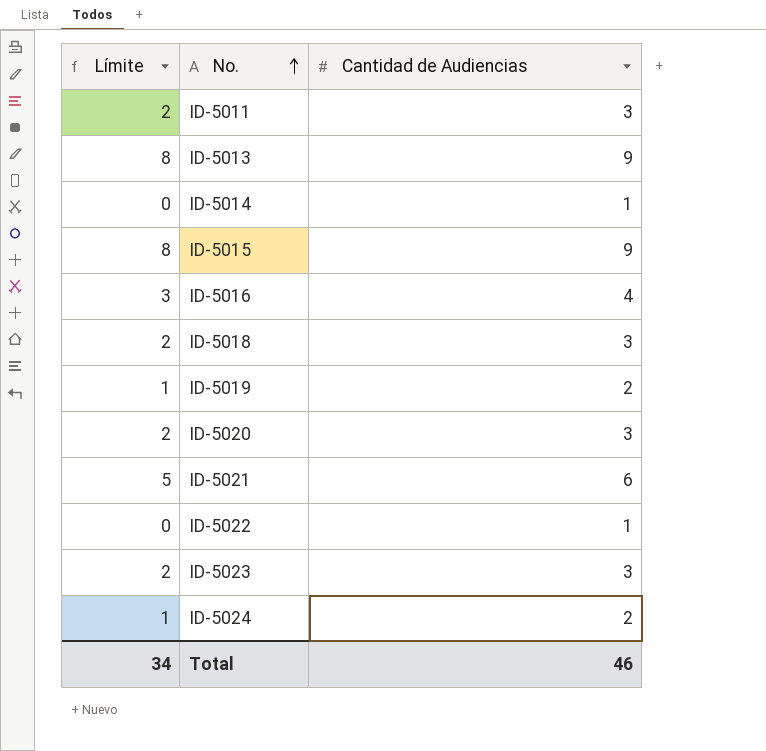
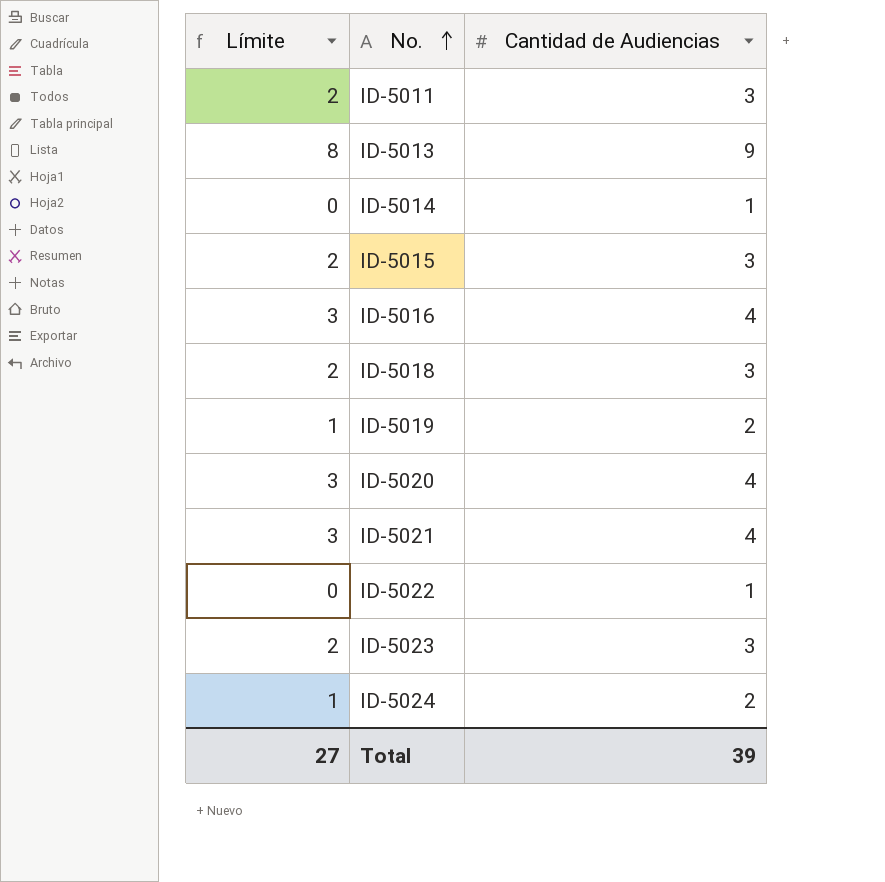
ID-5015 | Límite: 8 -> 2
ID-5015 | Cantidad de Audiencias: 9 -> 3
ID-5020 | Límite: 2 -> 3
ID-5020 | Cantidad de Audiencias: 3 -> 4
ID-5021 | Límite: 5 -> 3
ID-5021 | Cantidad de Audiencias: 6 -> 4
Total | Límite: 34 -> 27
Total | Cantidad de Audiencias: 46 -> 39

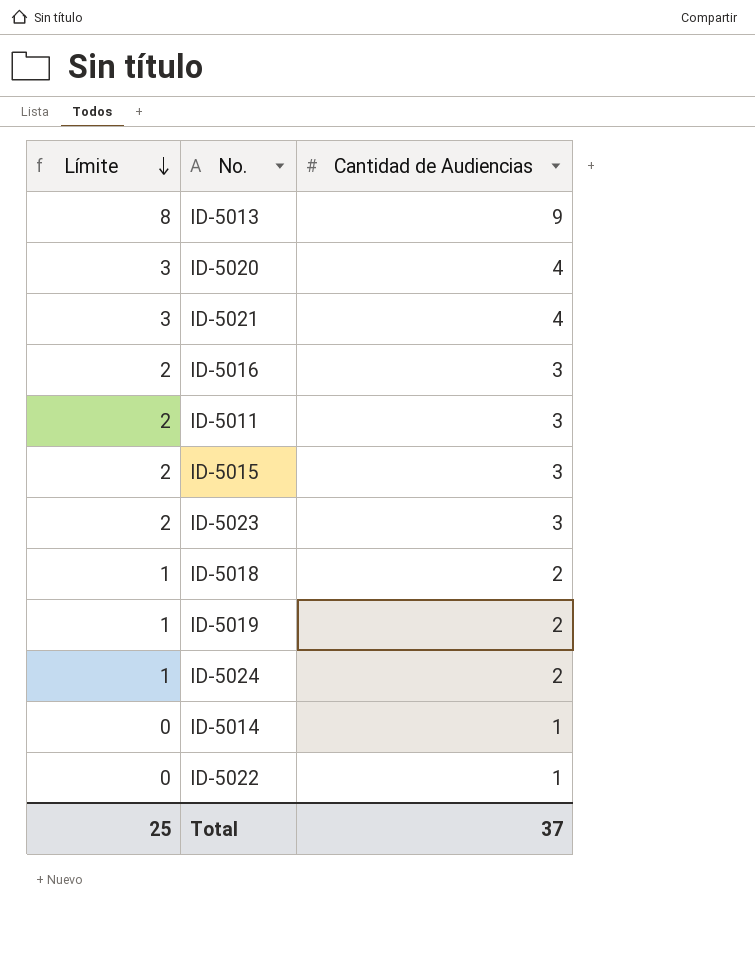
row order: No. ascending -> Límite descending
ID-5016 | Límite: 3 -> 2
ID-5016 | Cantidad de Audiencias: 4 -> 3
ID-5018 | Límite: 2 -> 1
ID-5018 | Cantidad de Audiencias: 3 -> 2
Total | Límite: 27 -> 25
Total | Cantidad de Audiencias: 39 -> 37

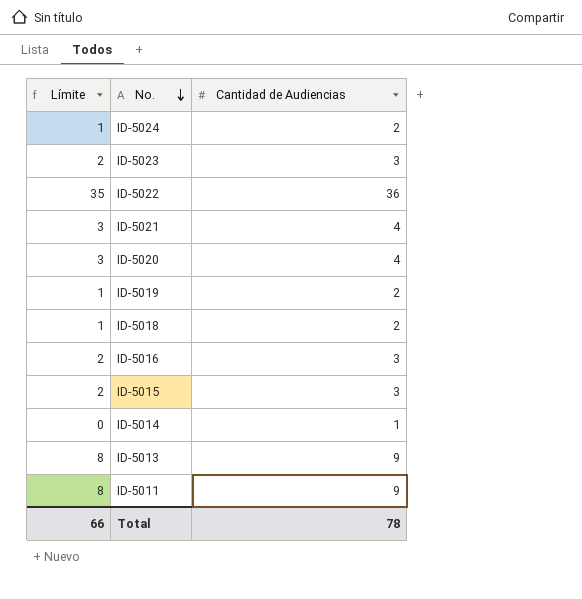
row order: Límite descending -> No. descending
ID-5022 | Límite: 0 -> 35
ID-5022 | Cantidad de Audiencias: 1 -> 36
ID-5011 | Límite: 2 -> 8
ID-5011 | Cantidad de Audiencias: 3 -> 9
Total | Límite: 25 -> 66
Total | Cantidad de Audiencias: 37 -> 78

